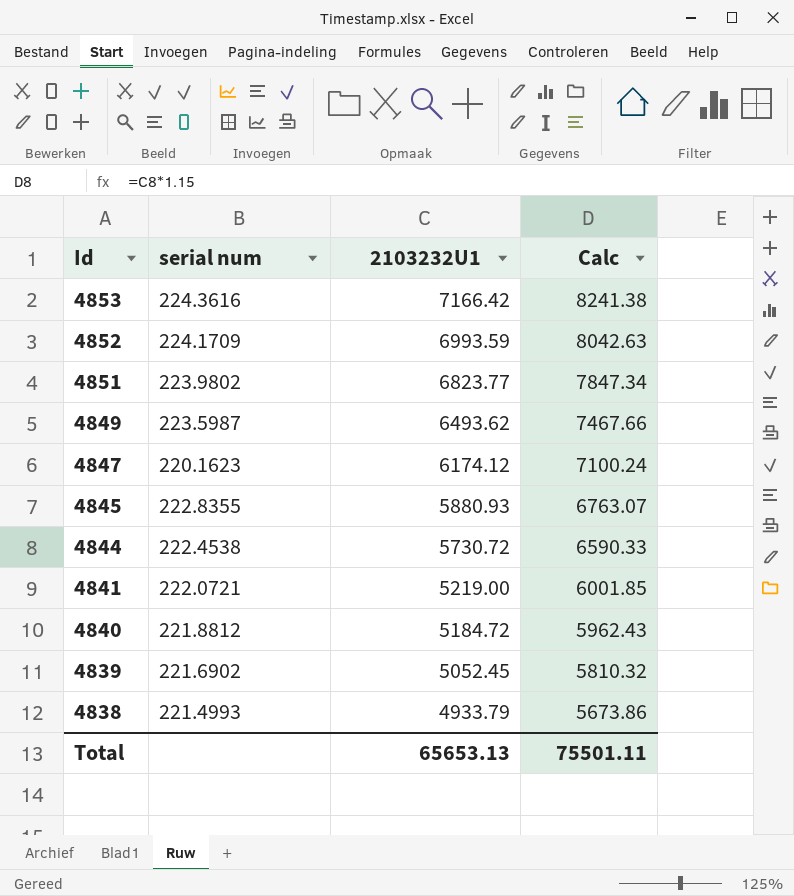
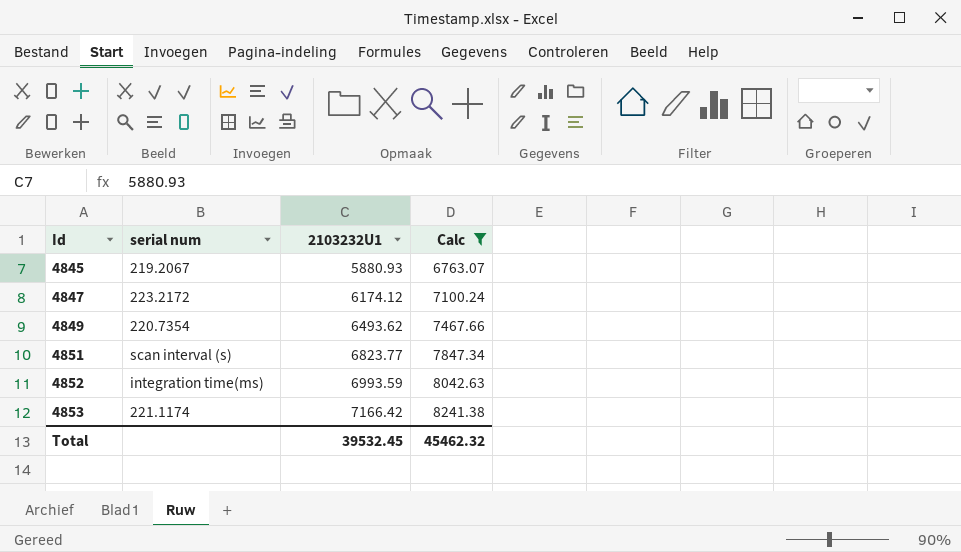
filter: none -> Calc >= 6763.07
row order: Id descending -> Id ascending
4845 | serial num: 222.8355 -> 219.2067
4847 | serial num: 220.1623 -> 223.2172
4849 | serial num: 223.5987 -> 220.7354
4851 | serial num: 223.9802 -> scan interval (s)
4852 | serial num: 224.1709 -> integration time(ms)
4853 | serial num: 224.3616 -> 221.1174
Total | 2103232U1: 65653.13 -> 39532.45
Total | Calc: 75501.11 -> 45462.32

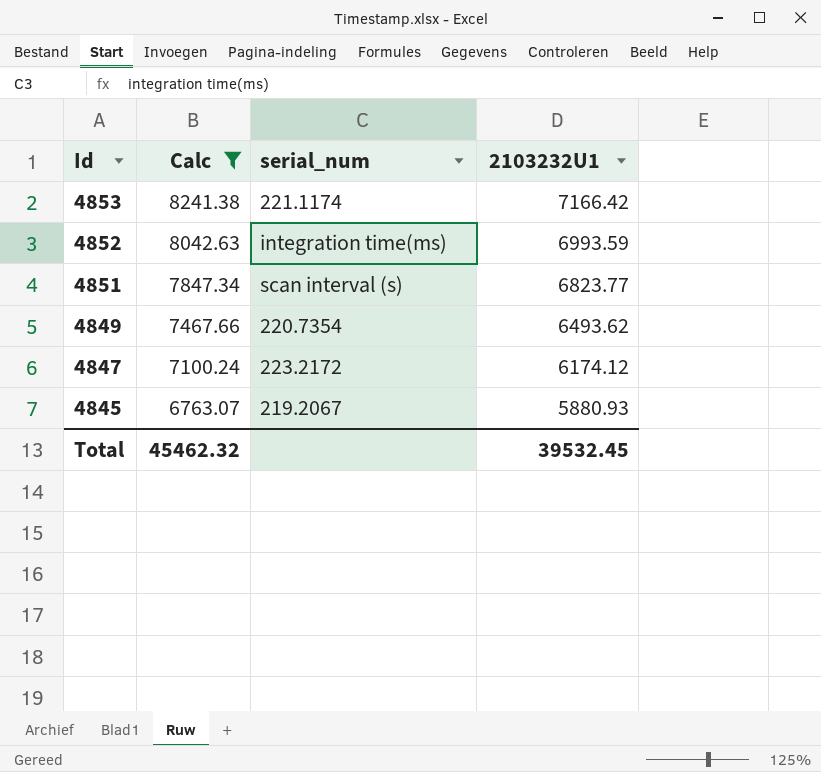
row order: Id ascending -> Id descending
column Calc | position: 4 -> 2
column name: serial num -> serial_num

